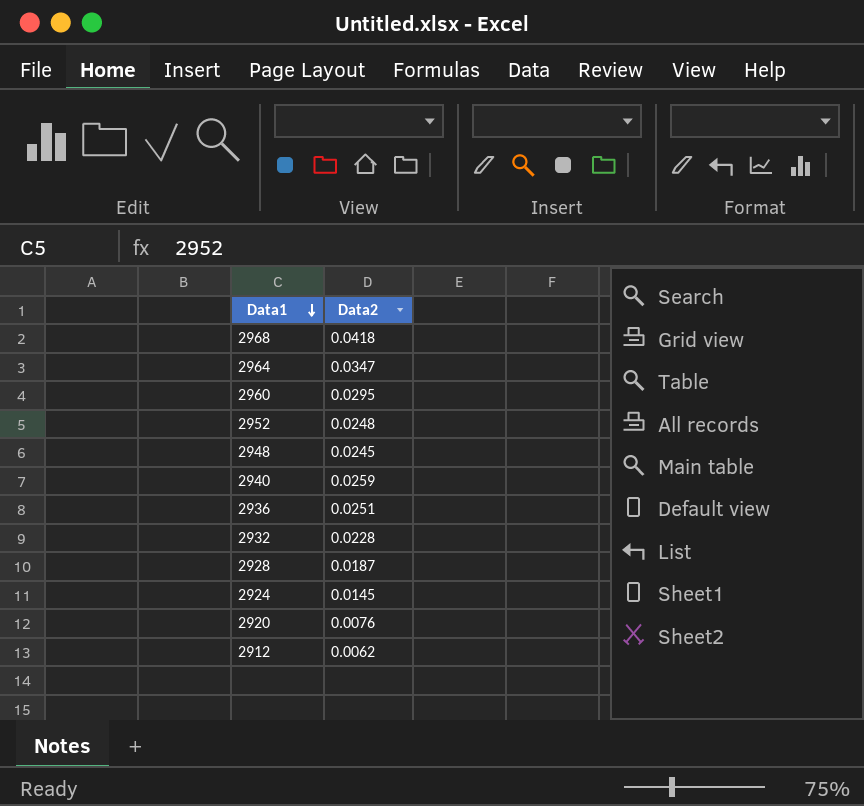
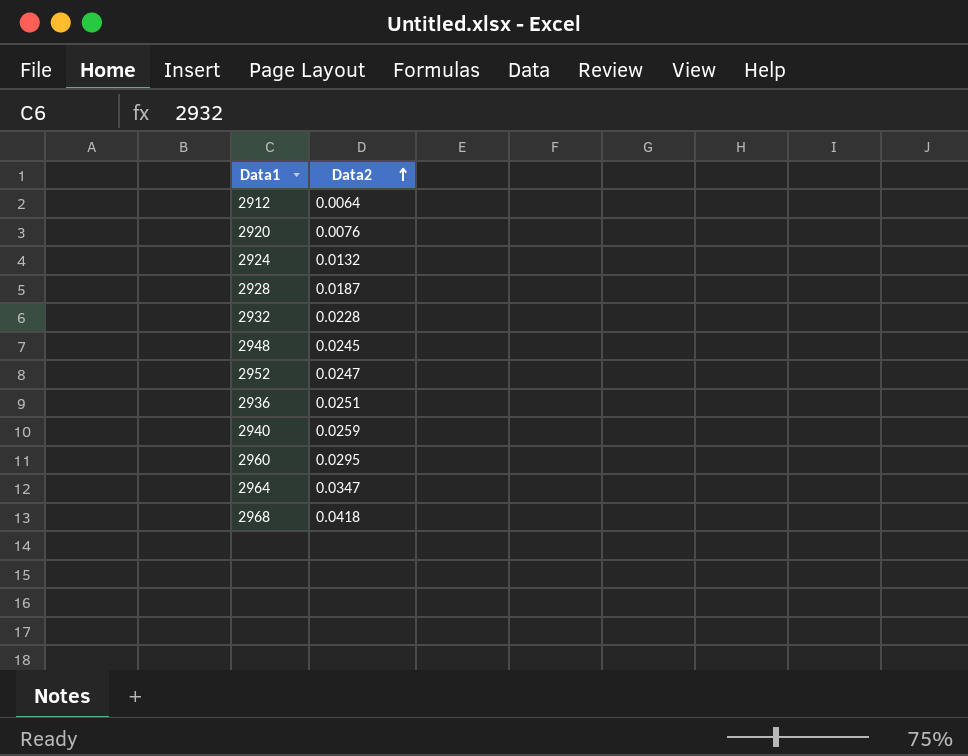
row order: Data1 descending -> Data2 ascending
2912 | Data2: 0.0062 -> 0.0064
2924 | Data2: 0.0145 -> 0.0132
2952 | Data2: 0.0248 -> 0.0247

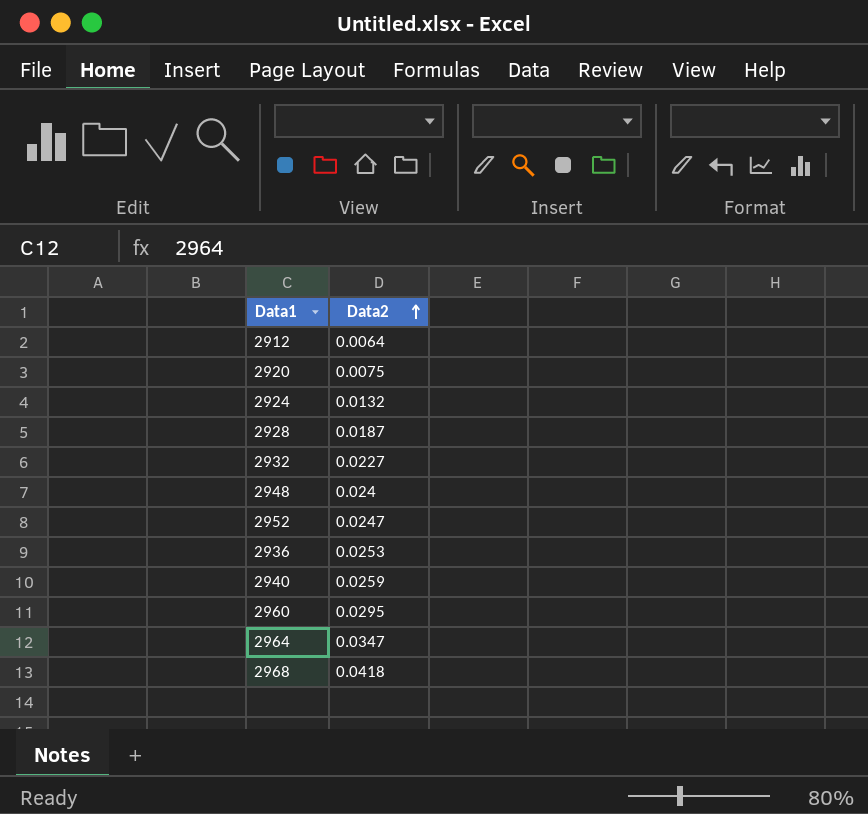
2920 | Data2: 0.0076 -> 0.0075
2932 | Data2: 0.0228 -> 0.0227
2948 | Data2: 0.0245 -> 0.024
2936 | Data2: 0.0251 -> 0.0253

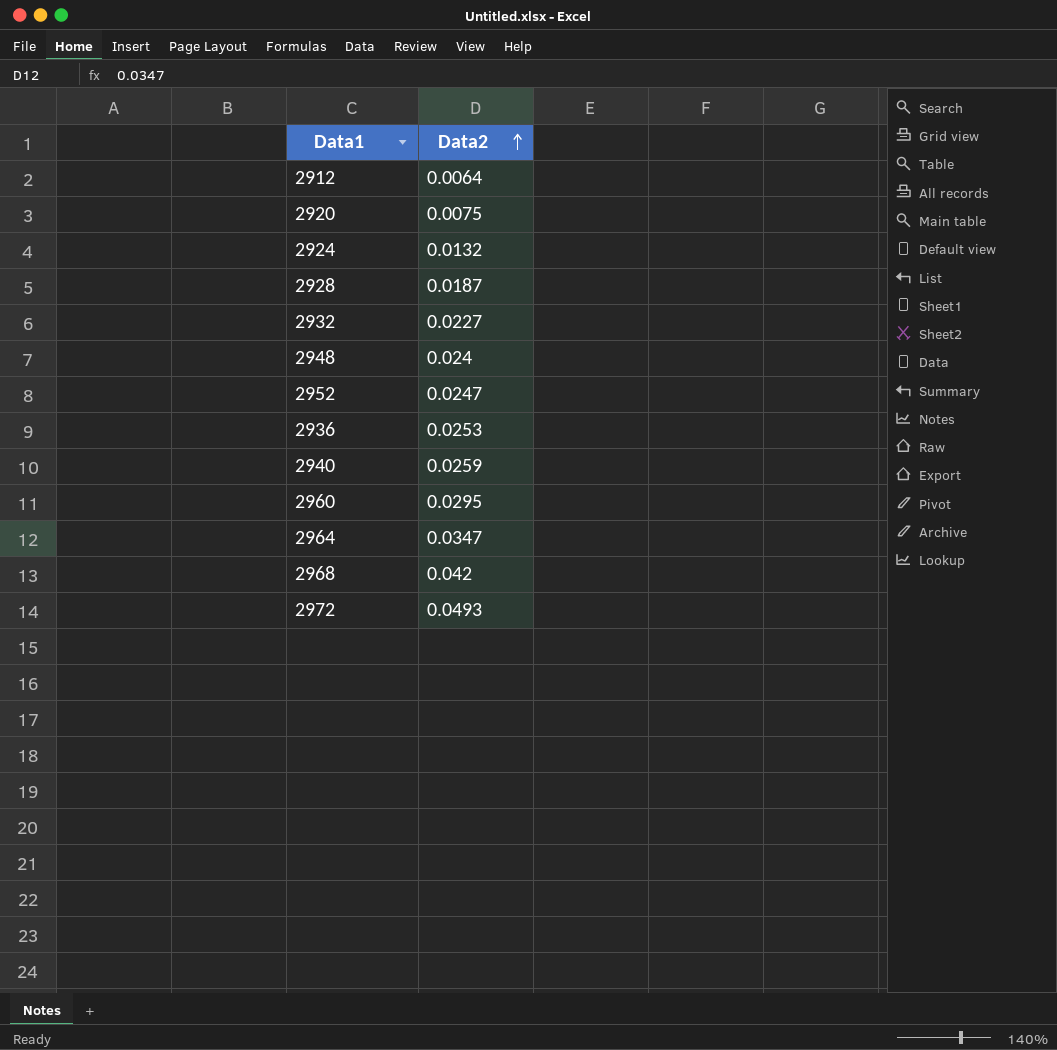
2968 | Data2: 0.0418 -> 0.042
row 2972: none -> 0.0493

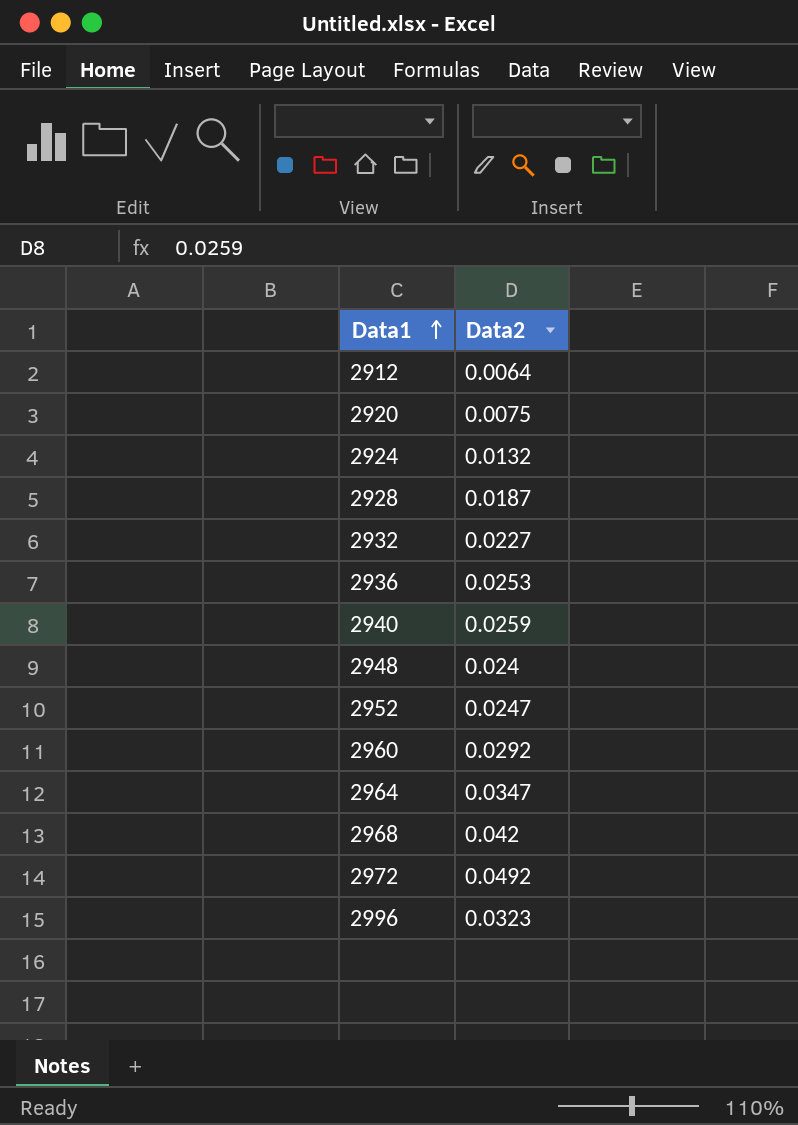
row order: Data2 ascending -> Data1 ascending
2960 | Data2: 0.0295 -> 0.0292
2972 | Data2: 0.0493 -> 0.0492
row 2996: none -> 0.0323

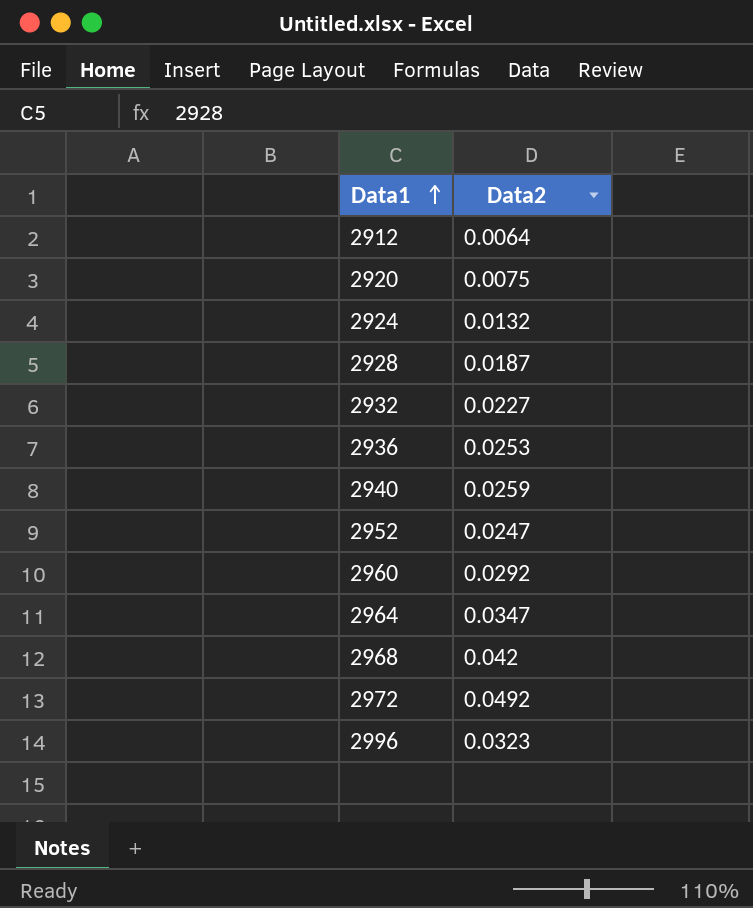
row 2948: 0.024 -> none

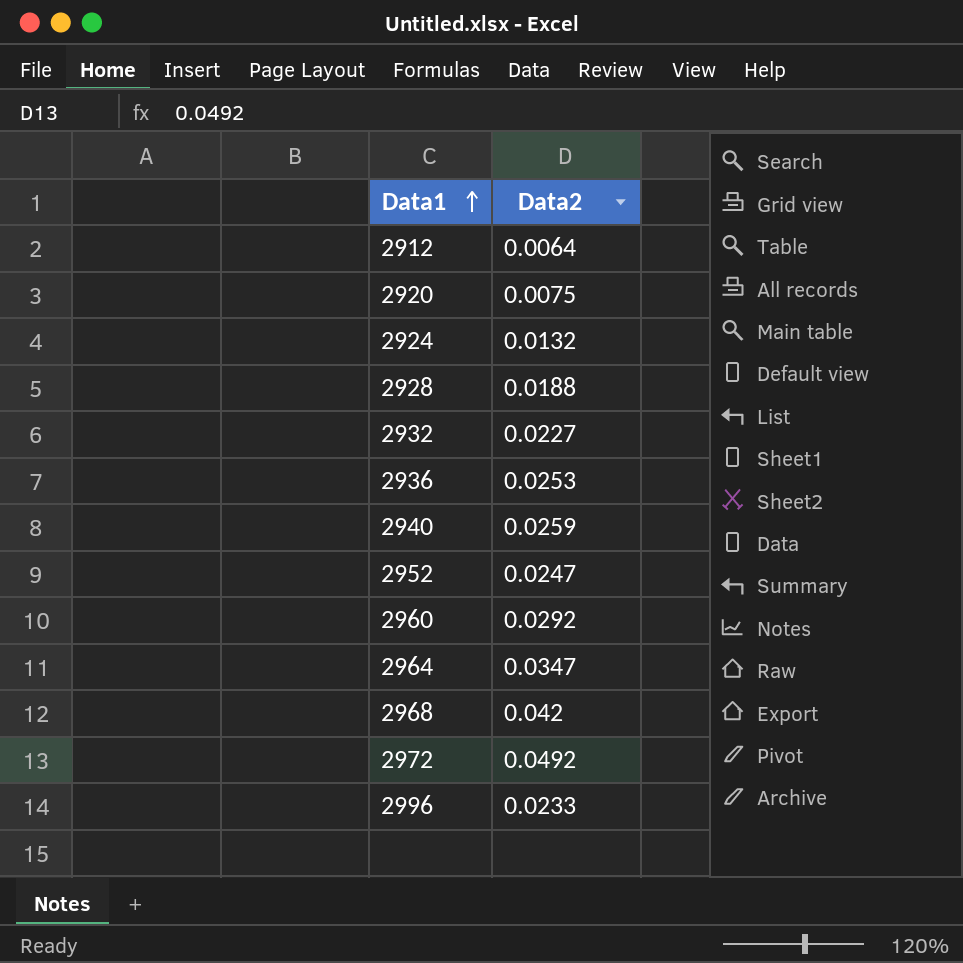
2928 | Data2: 0.0187 -> 0.0188
2996 | Data2: 0.0323 -> 0.0233

